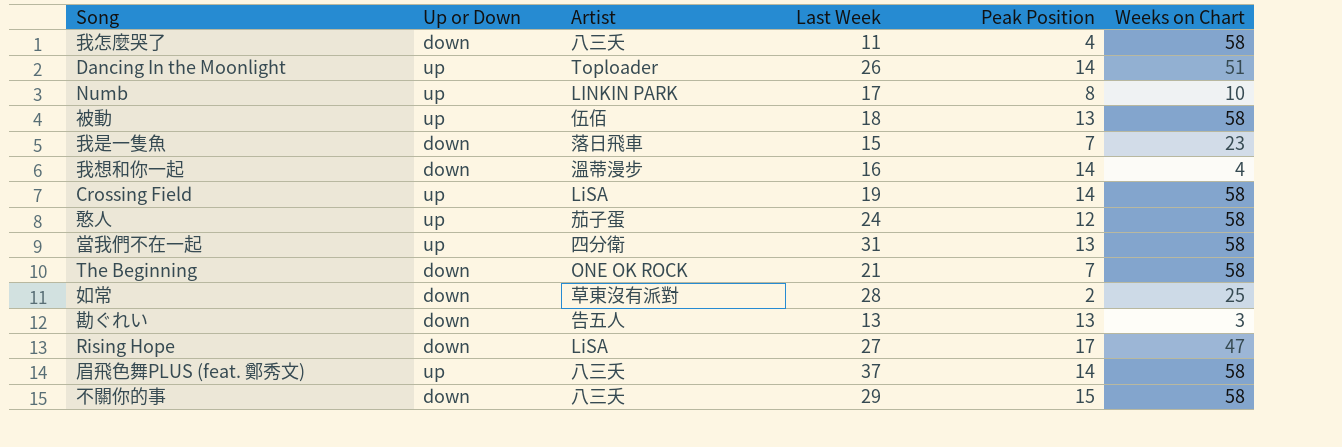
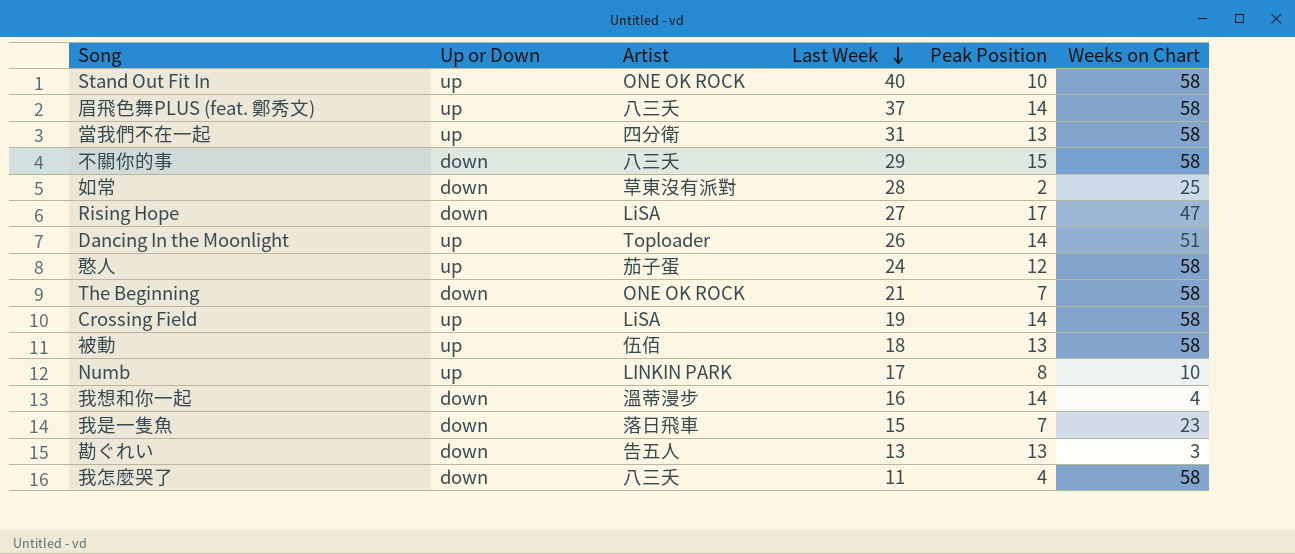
row order: none -> Last Week descending
row Stand Out Fit In: none -> up | ONE OK ROCK | 40 | 10 | 58

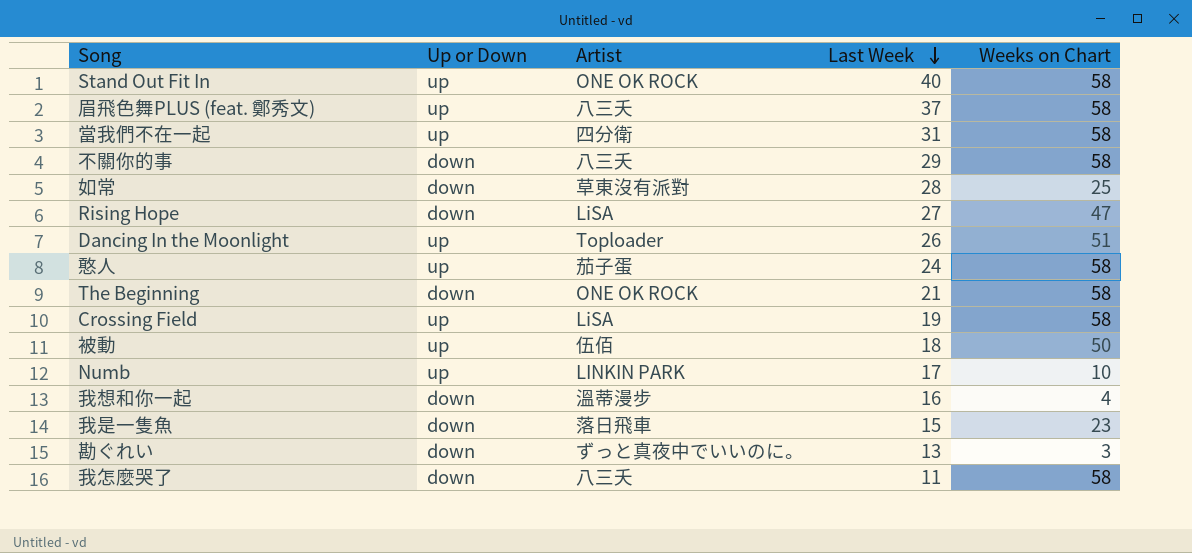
column Peak Position | position: 5 -> none
被動 | Weeks on Chart: 58 -> 50
勘ぐれい | Artist: 告五人 -> ずっと真夜中でいいのに。

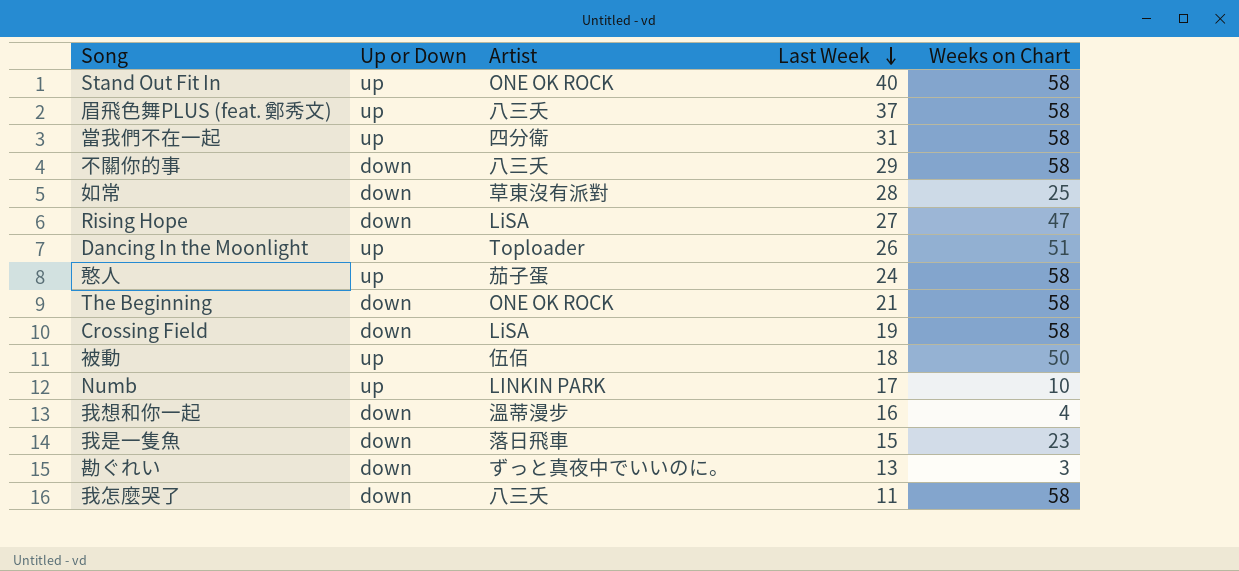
Crossing Field | Up or Down: up -> down

